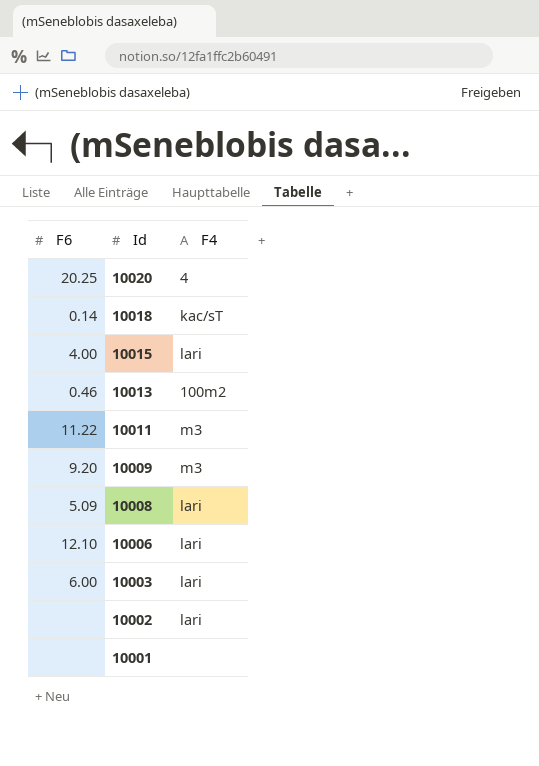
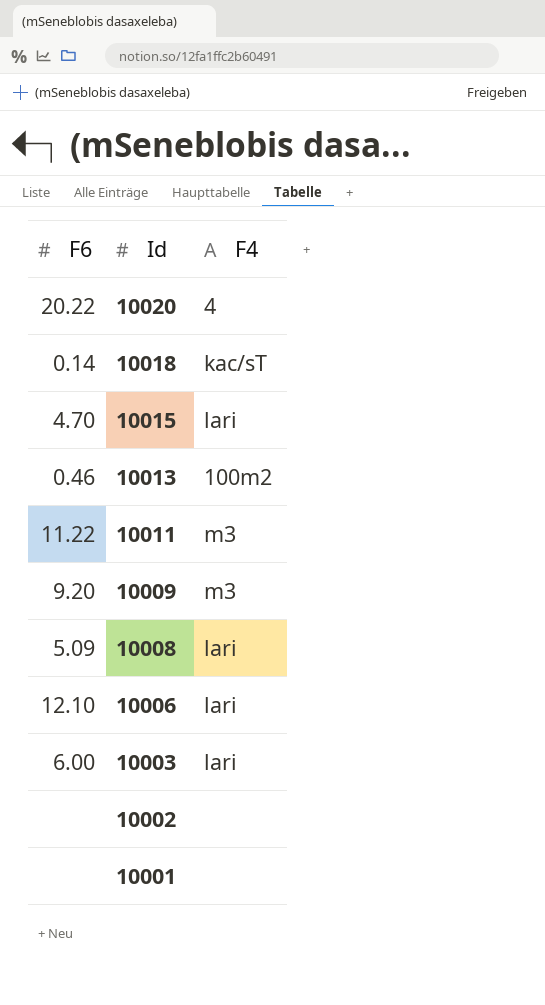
10020 | F6: 20.25 -> 20.22
10015 | F6: 4.00 -> 4.70
10002 | F4: lari -> none

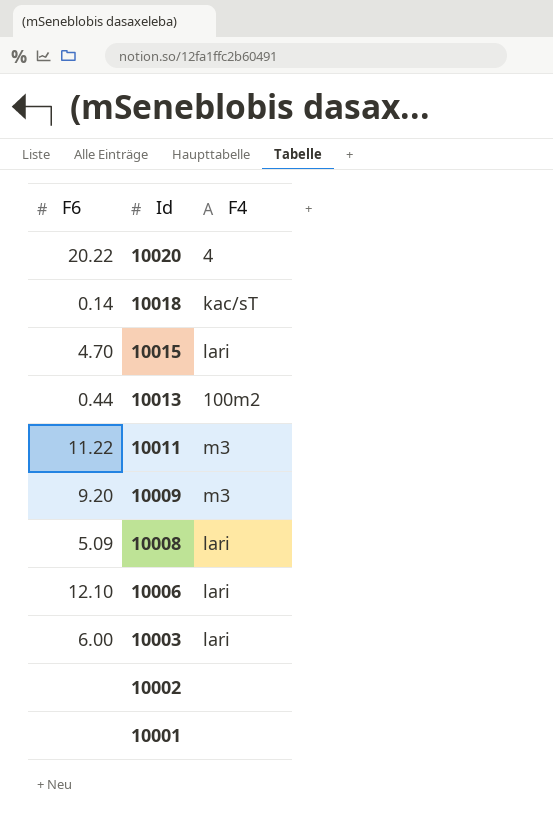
10013 | F6: 0.46 -> 0.44

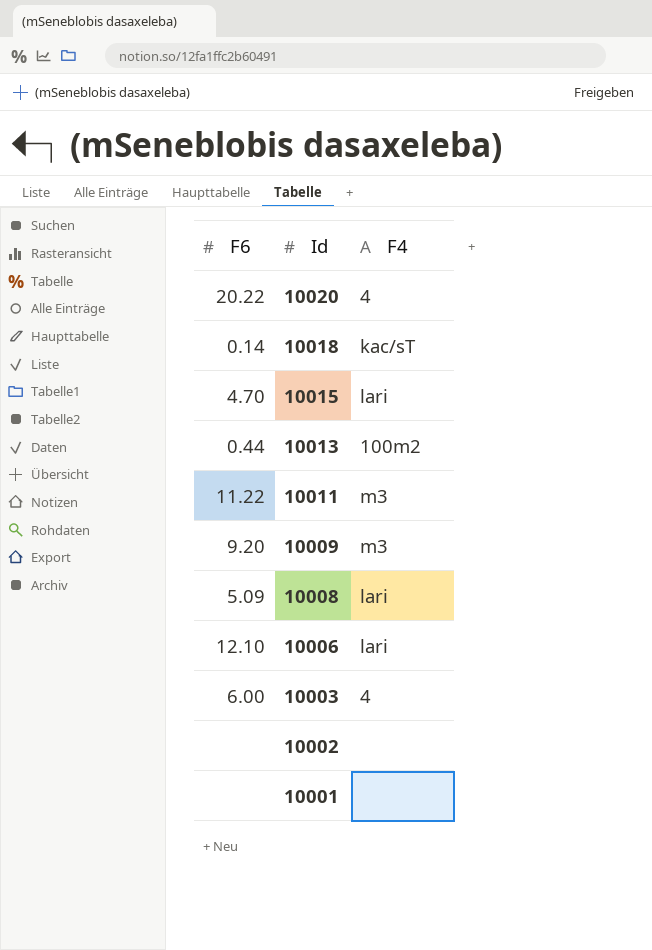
10003 | F4: lari -> 4

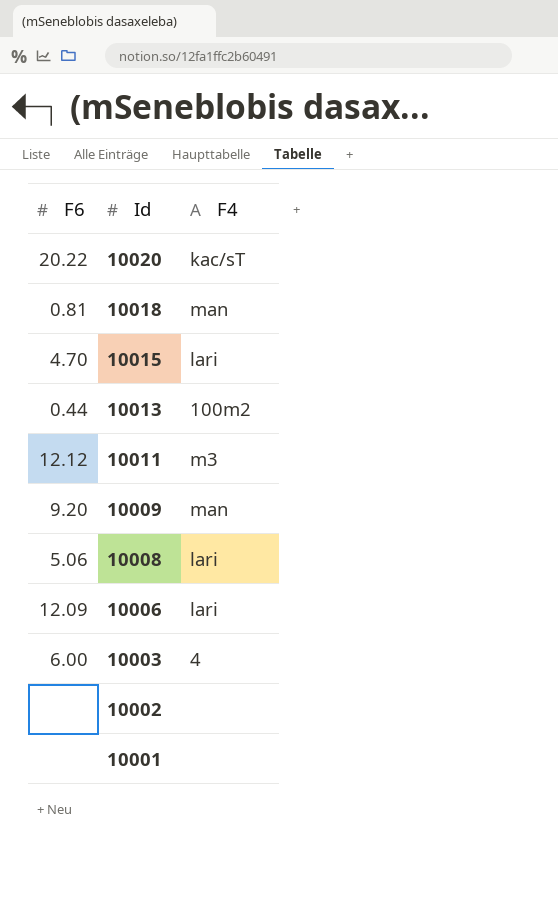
10020 | F4: 4 -> kac/sT
10018 | F6: 0.14 -> 0.81
10018 | F4: kac/sT -> man
10011 | F6: 11.22 -> 12.12
10009 | F4: m3 -> man
10008 | F6: 5.09 -> 5.06
10006 | F6: 12.10 -> 12.09

